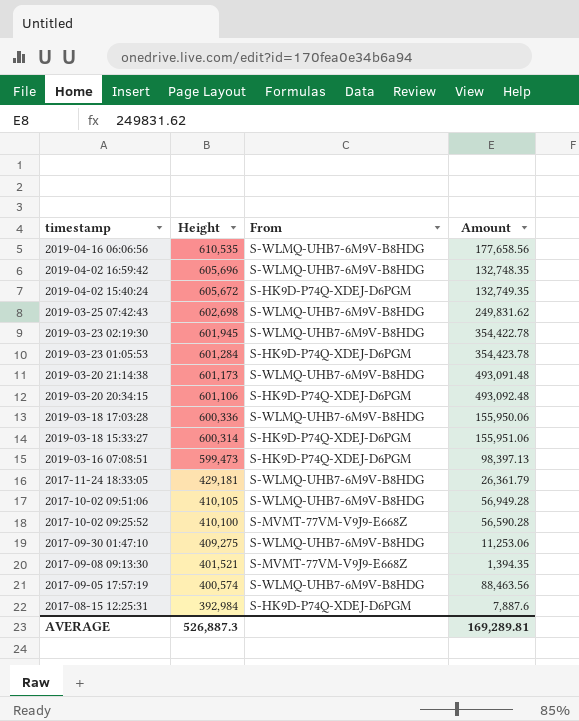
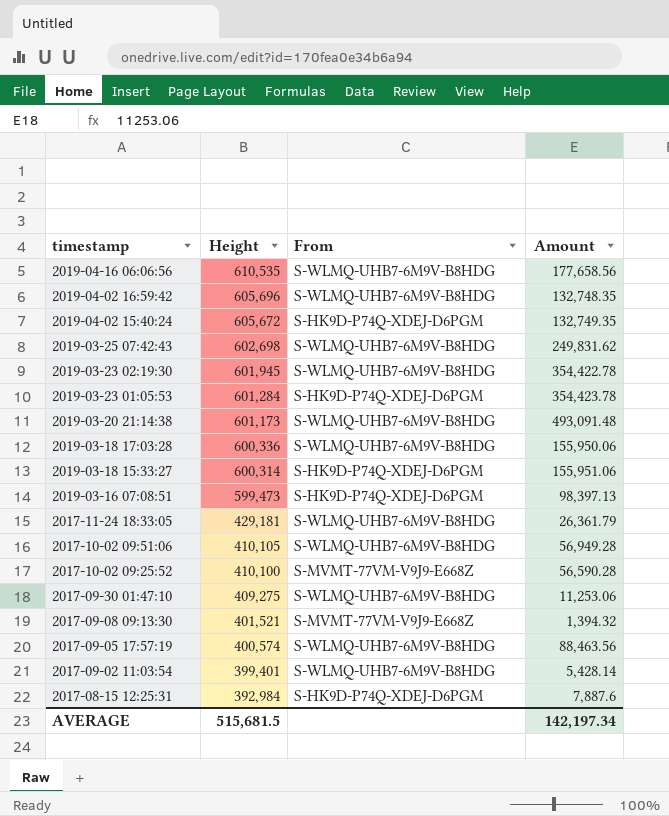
row 2019-03-20 20:34:15: 601,106 | S-HK9D-P74Q-XDEJ-D6PGM | 493,092.48 -> none
2017-09-08 09:13:30 | Amount: 1,394.35 -> 1,394.32
row 2017-09-02 11:03:54: none -> 399,401 | S-WLMQ-UHB7-6M9V-B8HDG | 5,428.14
AVERAGE | Height: 526,887.3 -> 515,681.5
AVERAGE | Amount: 169,289.81 -> 142,197.34

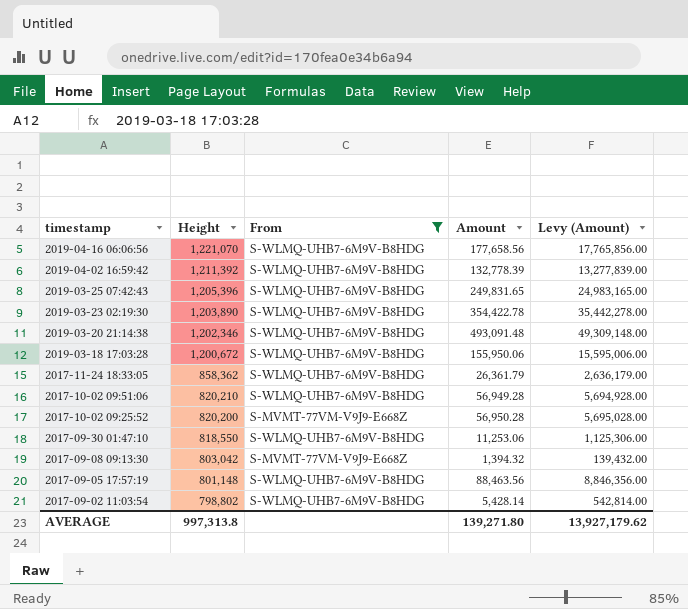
filter: none -> From != S-HK9D-P74Q-XDEJ-D6PGM
column Levy (Amount) | formula: none -> [Amount] * 100
2019-04-16 06:06:56 | Height: 610,535 -> 1,221,070
2019-04-02 16:59:42 | Height: 605,696 -> 1,211,392
2019-04-02 16:59:42 | Amount: 132,748.35 -> 132,778.39
2019-03-25 07:42:43 | Height: 602,698 -> 1,205,396
2019-03-25 07:42:43 | Amount: 249,831.62 -> 249,831.65
2019-03-23 02:19:30 | Height: 601,945 -> 1,203,890
2019-03-20 21:14:38 | Height: 601,173 -> 1,202,346
2019-03-18 17:03:28 | Height: 600,336 -> 1,200,672
2017-11-24 18:33:05 | Height: 429,181 -> 858,362
2017-10-02 09:51:06 | Height: 410,105 -> 820,210
2017-10-02 09:25:52 | Height: 410,100 -> 820,200
2017-10-02 09:25:52 | Amount: 56,590.28 -> 56,950.28
2017-09-30 01:47:10 | Height: 409,275 -> 818,550
2017-09-08 09:13:30 | Height: 401,521 -> 803,042
2017-09-05 17:57:19 | Height: 400,574 -> 801,148
2017-09-02 11:03:54 | Height: 399,401 -> 798,802
AVERAGE | Height: 515,681.5 -> 997,313.8
AVERAGE | Amount: 142,197.34 -> 139,271.80

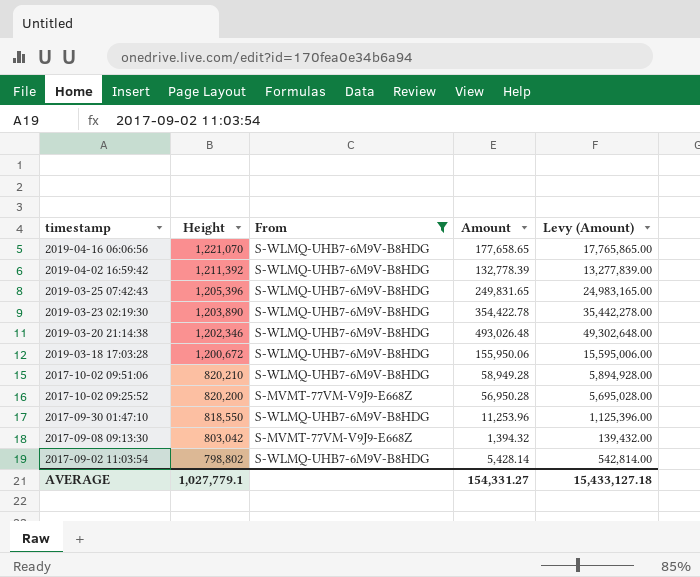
row 2017-11-24 18:33:05: 858,362 | S-WLMQ-UHB7-6M9V-B8HDG | 26,361.79 | 2,636,179.00 -> none
row 2017-09-05 17:57:19: 801,148 | S-WLMQ-UHB7-6M9V-B8HDG | 88,463.56 | 8,846,356.00 -> none
2019-04-16 06:06:56 | Amount: 177,658.56 -> 177,658.65
2019-04-16 06:06:56 | Levy (Amount): 17,765,856.00 -> 17,765,865.00
2019-03-20 21:14:38 | Amount: 493,091.48 -> 493,026.48
2019-03-20 21:14:38 | Levy (Amount): 49,309,148.00 -> 49,302,648.00
2017-10-02 09:51:06 | Amount: 56,949.28 -> 58,949.28
2017-10-02 09:51:06 | Levy (Amount): 5,694,928.00 -> 5,894,928.00
2017-09-30 01:47:10 | Amount: 11,253.06 -> 11,253.96
2017-09-30 01:47:10 | Levy (Amount): 1,125,306.00 -> 1,125,396.00
AVERAGE | Height: 997,313.8 -> 1,027,779.1
AVERAGE | Amount: 139,271.80 -> 154,331.27
AVERAGE | Levy (Amount): 13,927,179.62 -> 15,433,127.18

